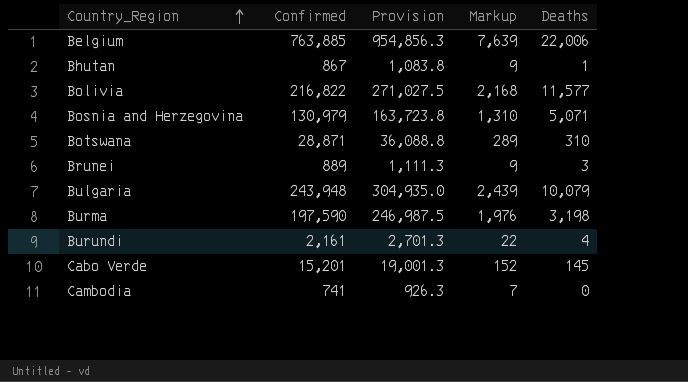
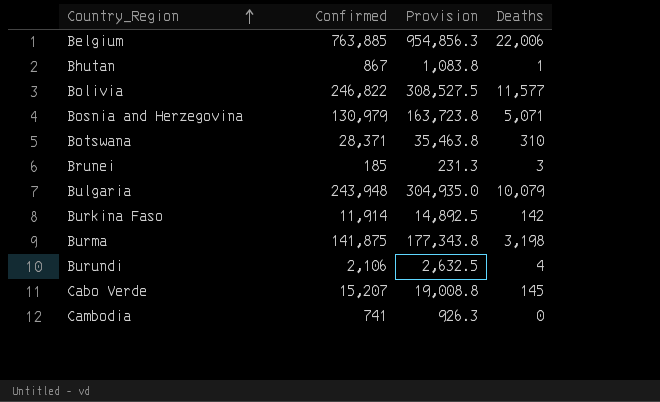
column Markup | formula: [Confirmed] * 0.01 -> none
Bolivia | Confirmed: 216,822 -> 246,822
Bolivia | Provision: 271,027.5 -> 308,527.5
Botswana | Confirmed: 28,871 -> 28,371
Botswana | Provision: 36,088.8 -> 35,463.8
Brunei | Confirmed: 889 -> 185
Brunei | Provision: 1,111.3 -> 231.3
row Burkina Faso: none -> 11,914 | 14,892.5 | 142
Burma | Confirmed: 197,590 -> 141,875
Burma | Provision: 246,987.5 -> 177,343.8
Burundi | Confirmed: 2,161 -> 2,106
Burundi | Provision: 2,701.3 -> 2,632.5
Cabo Verde | Confirmed: 15,201 -> 15,207
Cabo Verde | Provision: 19,001.3 -> 19,008.8

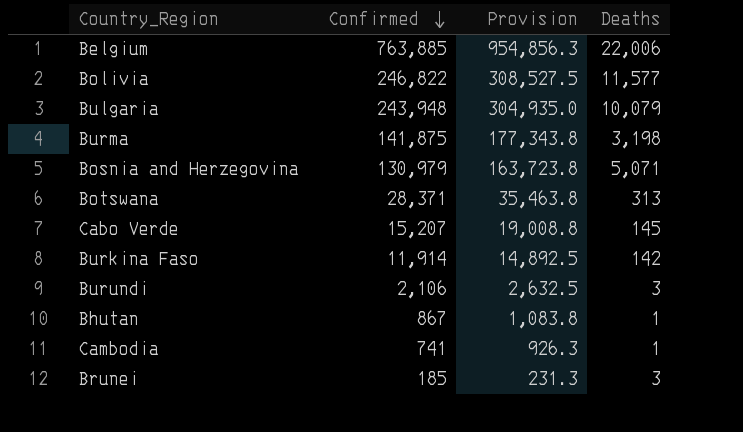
row order: Country_Region ascending -> Confirmed descending
Botswana | Deaths: 310 -> 313
Burundi | Deaths: 4 -> 3
Cambodia | Deaths: 0 -> 1

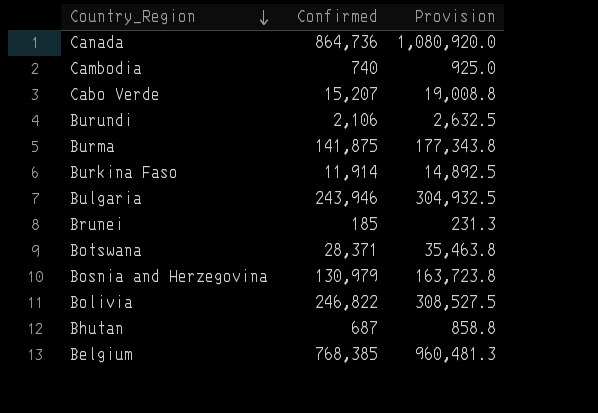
row order: Confirmed descending -> Country_Region descending
column Deaths | position: 4 -> none
row Canada: none -> 864,736 | 1,080,920.0
Cambodia | Confirmed: 741 -> 740
Cambodia | Provision: 926.3 -> 925.0
Bulgaria | Confirmed: 243,948 -> 243,946
Bulgaria | Provision: 304,935.0 -> 304,932.5
Bhutan | Confirmed: 867 -> 687
Bhutan | Provision: 1,083.8 -> 858.8
Belgium | Confirmed: 763,885 -> 768,385
Belgium | Provision: 954,856.3 -> 960,481.3

